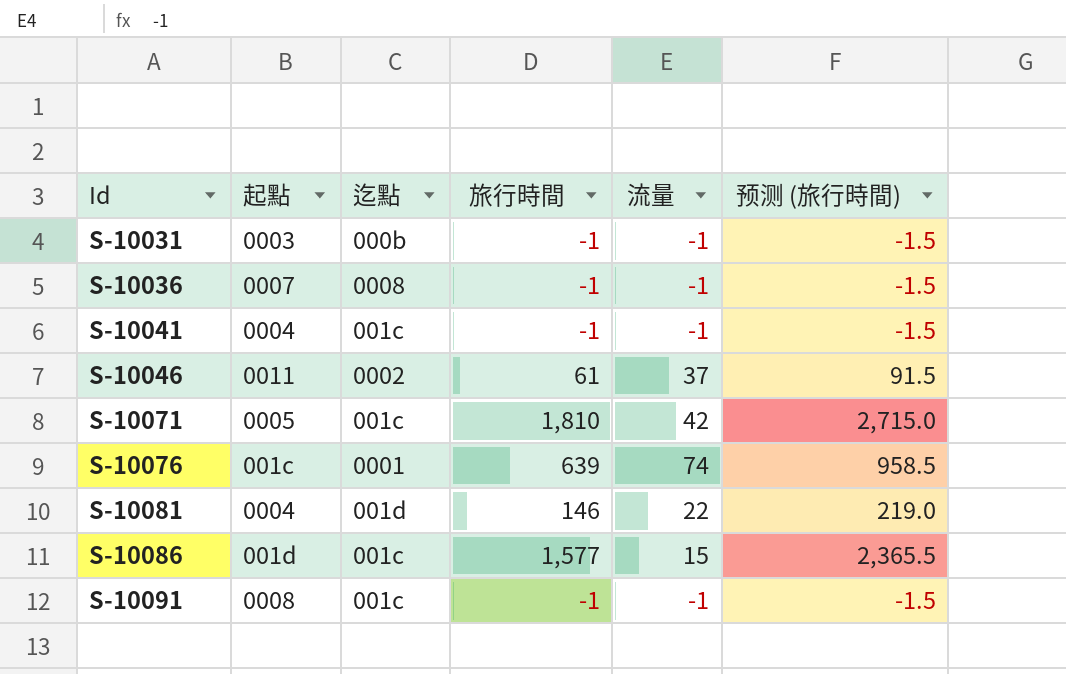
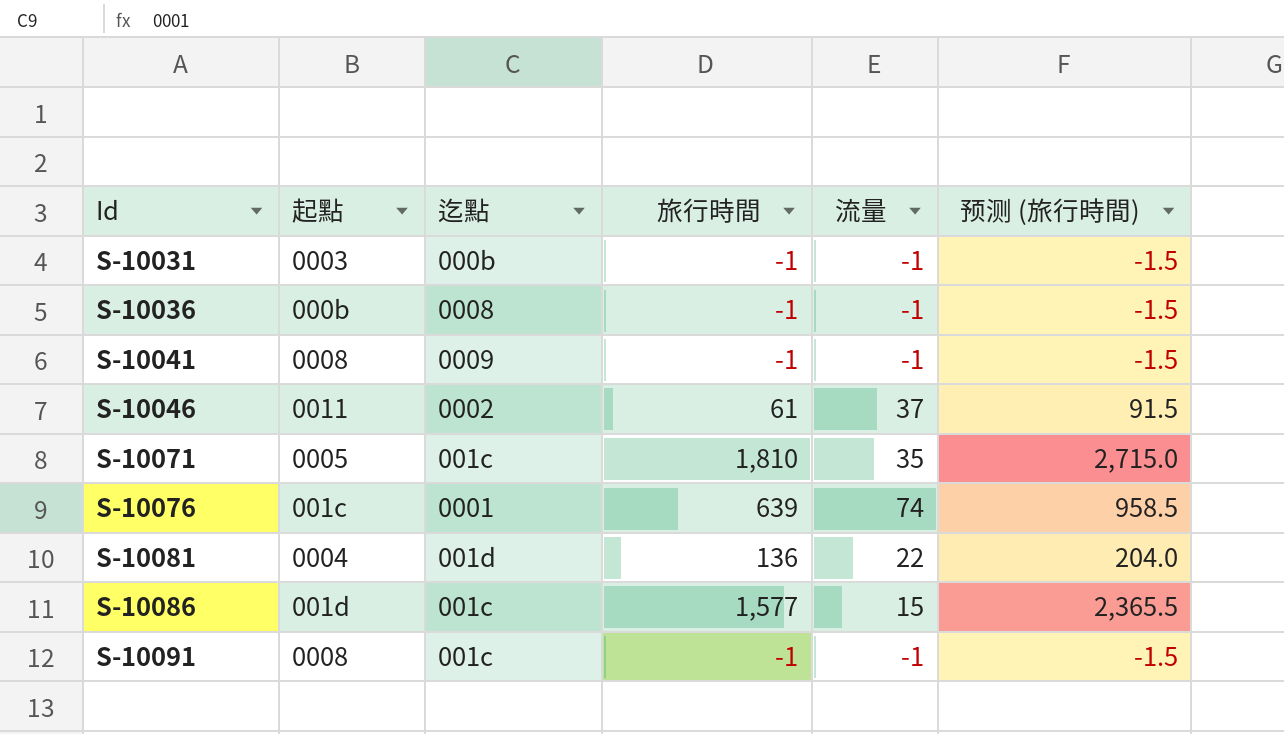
S-10036 | 起點: 0007 -> 000b
S-10041 | 起點: 0004 -> 0008
S-10041 | 迄點: 001c -> 0009
S-10071 | 流量: 42 -> 35
S-10081 | 旅行時間: 146 -> 136
S-10081 | 预测 (旅行時間): 219.0 -> 204.0

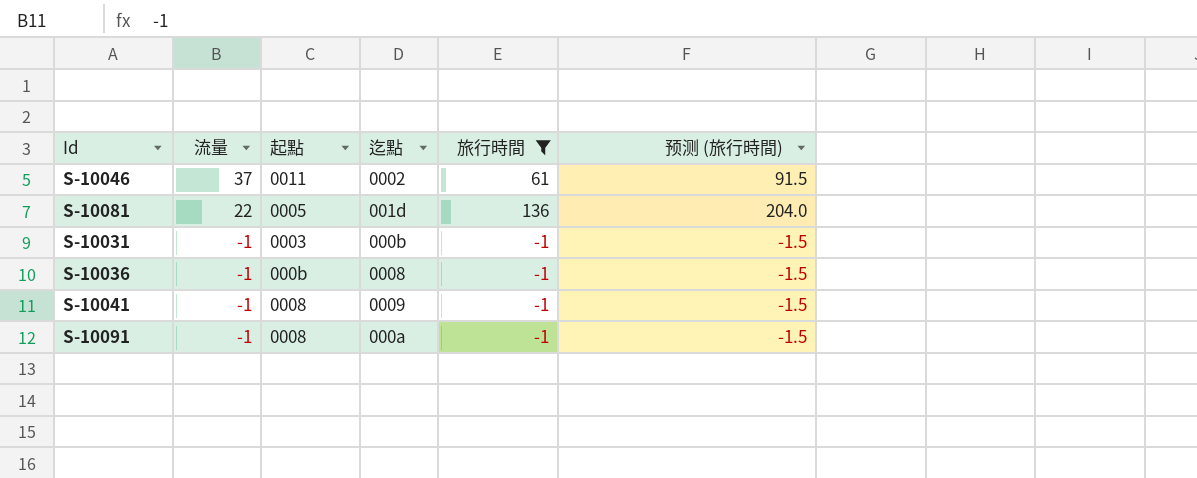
filter: none -> 旅行時間 <= 136
row order: Id ascending -> 流量 descending
column 流量 | position: 5 -> 2
S-10081 | 起點: 0004 -> 0005
S-10091 | 迄點: 001c -> 000a

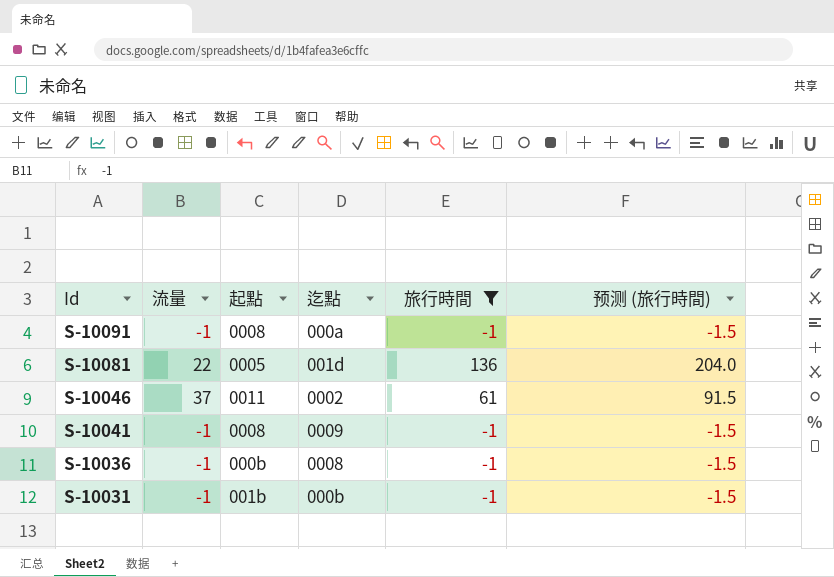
row order: 流量 descending -> Id descending
S-10031 | 起點: 0003 -> 001b

